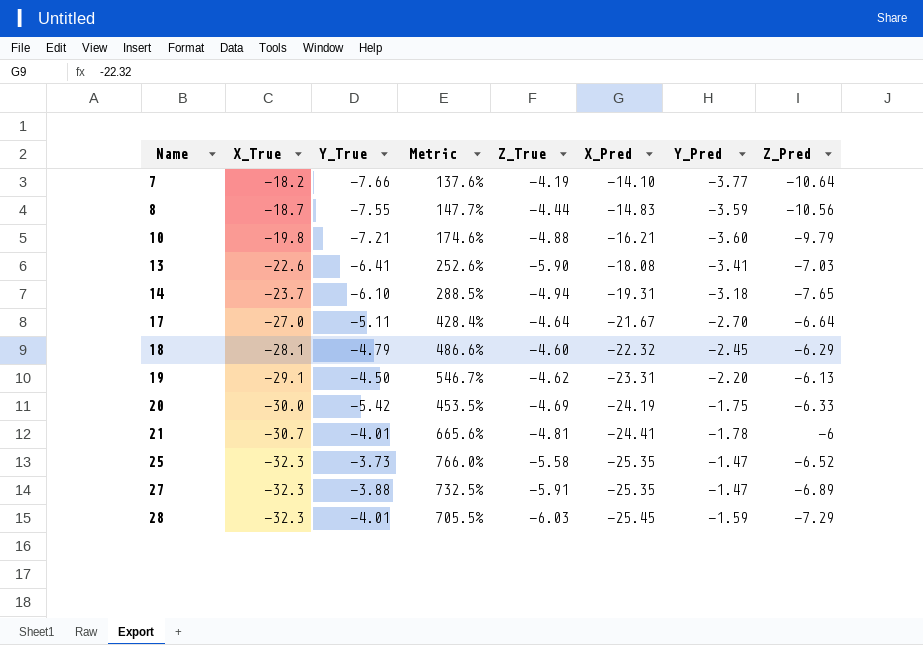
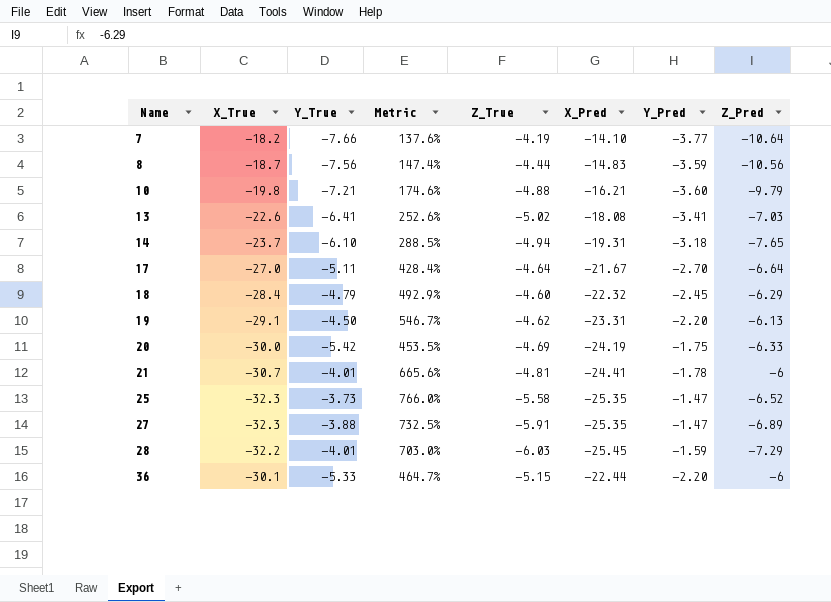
8 | Y_True: -7.55 -> -7.56
8 | Metric: 147.7% -> 147.4%
13 | Z_True: -5.90 -> -5.02
18 | X_True: -28.1 -> -28.4
18 | Metric: 486.6% -> 492.9%
28 | X_True: -32.3 -> -32.2
28 | Metric: 705.5% -> 703.0%
row 36: none -> -30.1 | -5.33 | 464.7% | -5.15 | -22.44 | -2.20 | -6

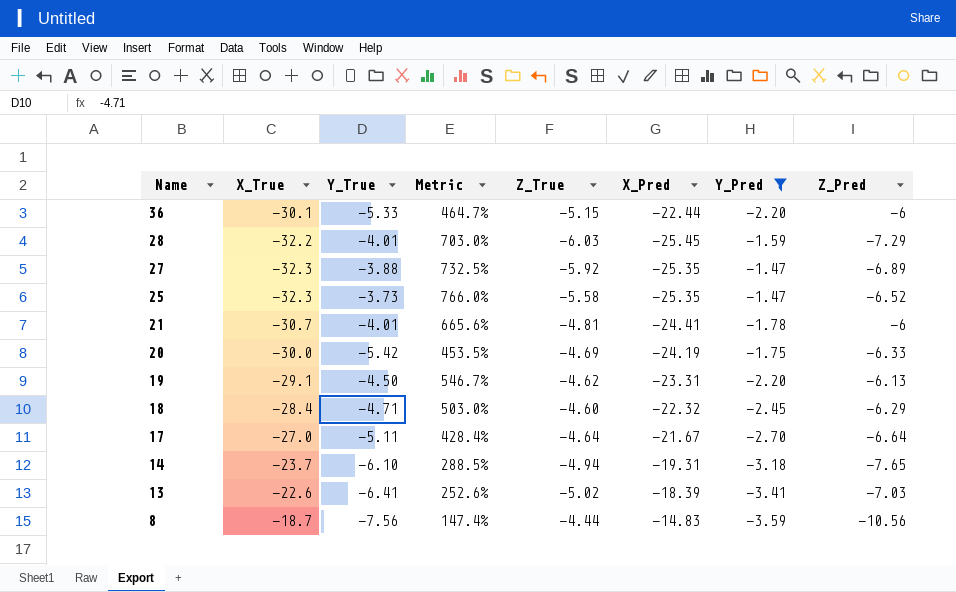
filter: none -> Y_Pred >= -3.59
row order: Name ascending -> Name descending
27 | Z_True: -5.91 -> -5.92
18 | Y_True: -4.79 -> -4.71
18 | Metric: 492.9% -> 503.0%
13 | X_Pred: -18.08 -> -18.39

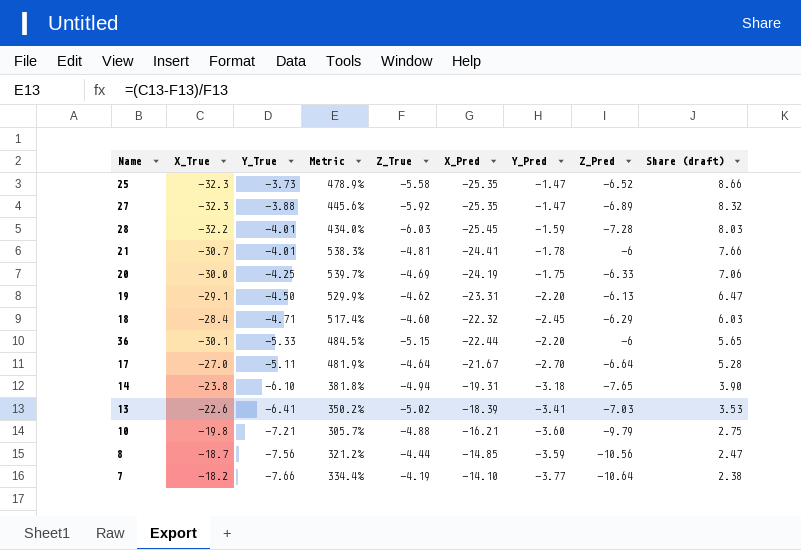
filter: Y_Pred >= -3.59 -> none
row order: Name descending -> Share (draft) descending
column Metric | formula: ([X_True] - [Y_True]) / [Y_True] -> ([X_True] - [Z_True]) / [Z_True]
column Share (draft) | formula: none -> [X_True] / [Y_True]
28 | Z_Pred: -7.29 -> -7.28
20 | Y_True: -5.42 -> -4.25
14 | X_True: -23.7 -> -23.8
8 | X_Pred: -14.83 -> -14.85

